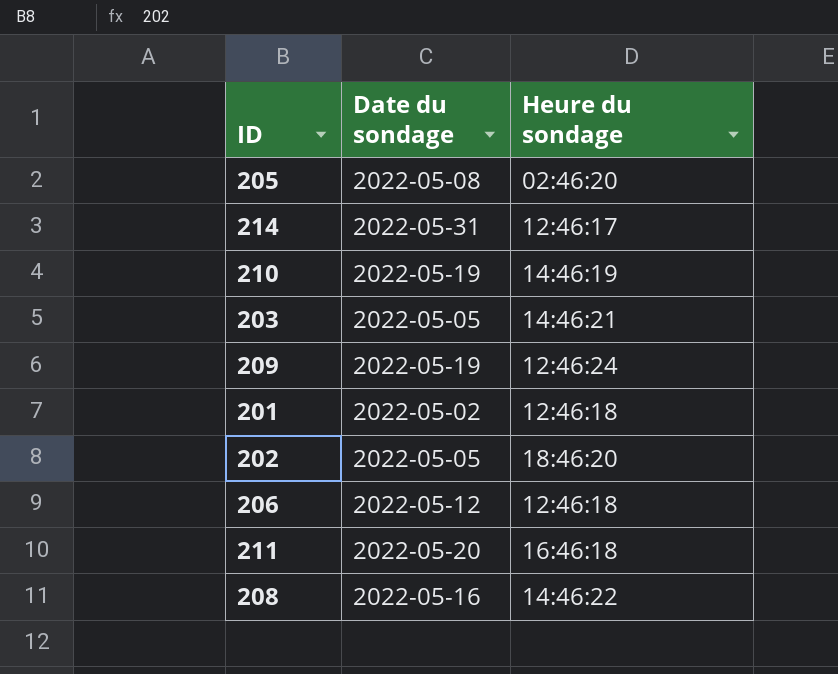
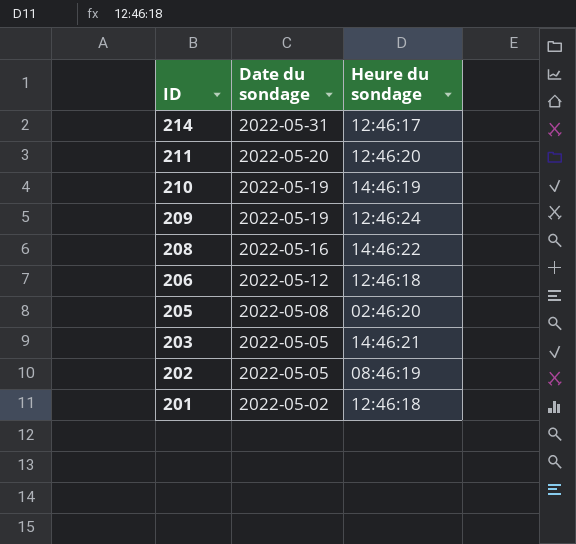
row order: none -> ID descending
211 | Heure du sondage: 16:46:18 -> 12:46:20
202 | Heure du sondage: 18:46:20 -> 08:46:19

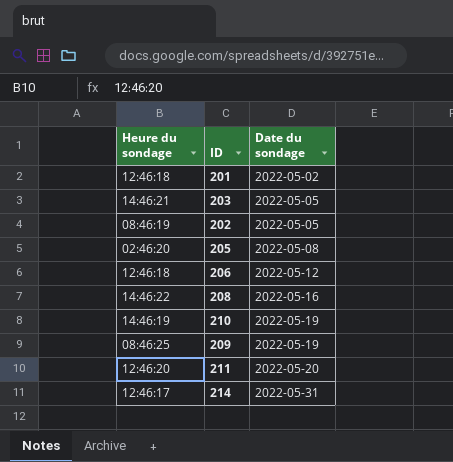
row order: ID descending -> Date du sondage ascending
column Heure du sondage | position: 3 -> 1
209 | Heure du sondage: 12:46:24 -> 08:46:25

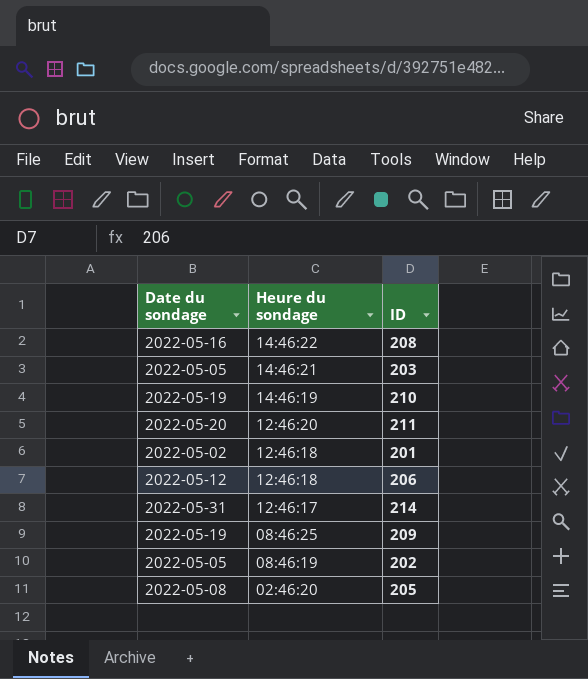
row order: Date du sondage ascending -> Heure du sondage descending
column Date du sondage | position: 3 -> 1

